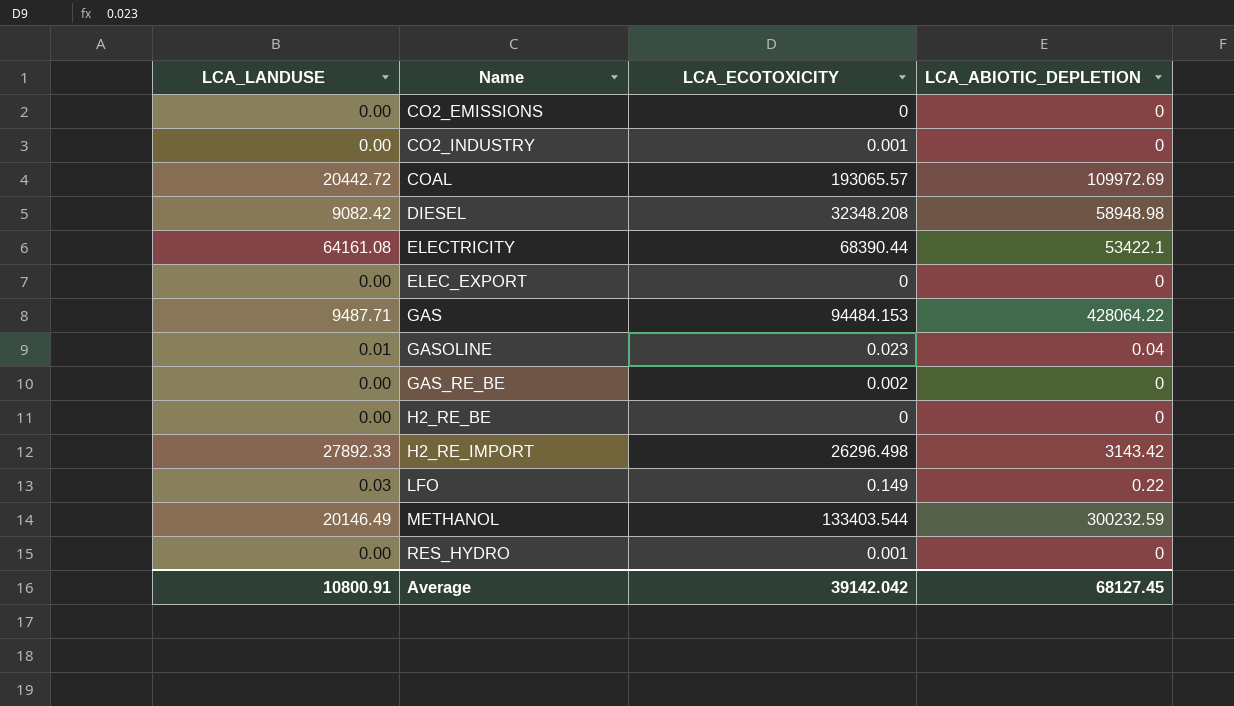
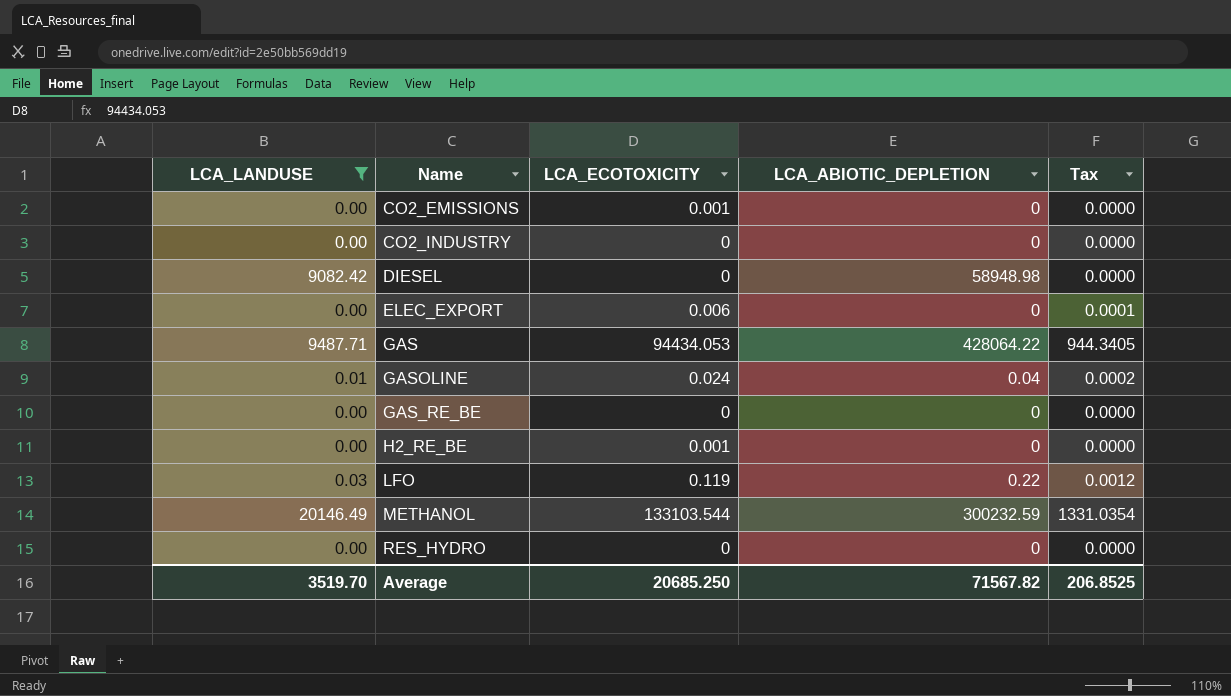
filter: none -> LCA_LANDUSE <= 20146.49
column Tax | formula: none -> [LCA_ECOTOXICITY] * 0.01
CO2_EMISSIONS | LCA_ECOTOXICITY: 0 -> 0.001
CO2_INDUSTRY | LCA_ECOTOXICITY: 0.001 -> 0
DIESEL | LCA_ECOTOXICITY: 32348.208 -> 0
ELEC_EXPORT | LCA_ECOTOXICITY: 0 -> 0.006
GAS | LCA_ECOTOXICITY: 94484.153 -> 94434.053
GASOLINE | LCA_ECOTOXICITY: 0.023 -> 0.024
GAS_RE_BE | LCA_ECOTOXICITY: 0.002 -> 0
H2_RE_BE | LCA_ECOTOXICITY: 0 -> 0.001
LFO | LCA_ECOTOXICITY: 0.149 -> 0.119
METHANOL | LCA_ECOTOXICITY: 133403.544 -> 133103.544
RES_HYDRO | LCA_ECOTOXICITY: 0.001 -> 0
Average | LCA_LANDUSE: 10800.91 -> 3519.70
Average | LCA_ECOTOXICITY: 39142.042 -> 20685.250
Average | LCA_ABIOTIC_DEPLETION: 68127.45 -> 71567.82

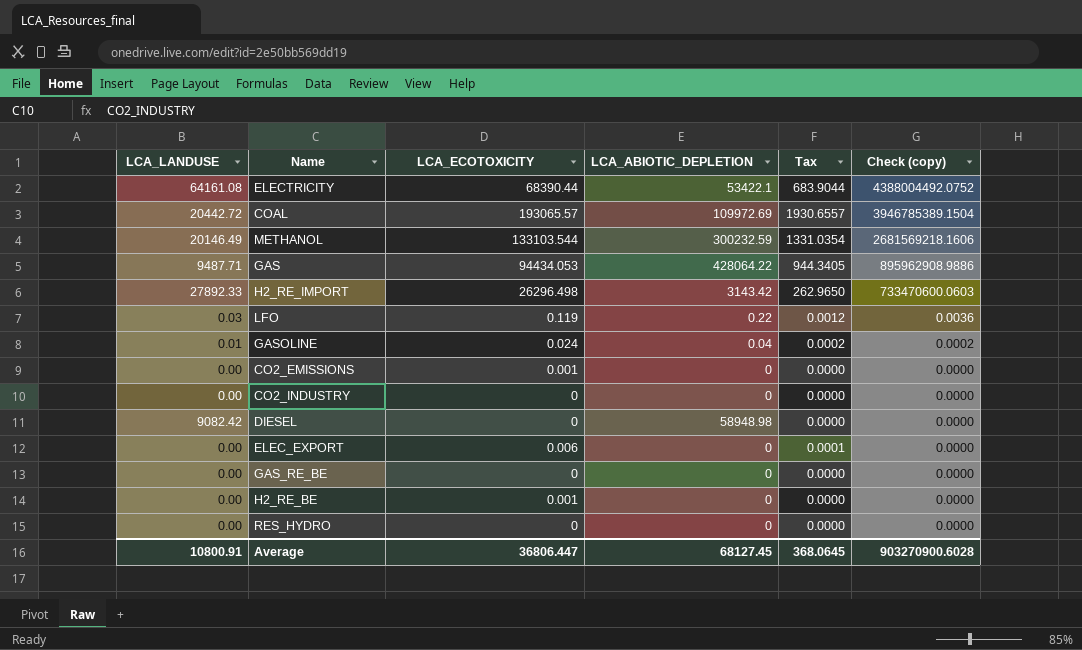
filter: LCA_LANDUSE <= 20146.49 -> none
row order: none -> Check (copy) descending
column Check (copy) | formula: none -> [LCA_LANDUSE] * [LCA_ECOTOXICITY]
Average | LCA_LANDUSE: 3519.70 -> 10800.91
Average | LCA_ECOTOXICITY: 20685.250 -> 36806.447
Average | LCA_ABIOTIC_DEPLETION: 71567.82 -> 68127.45
Average | Tax: 206.8525 -> 368.0645

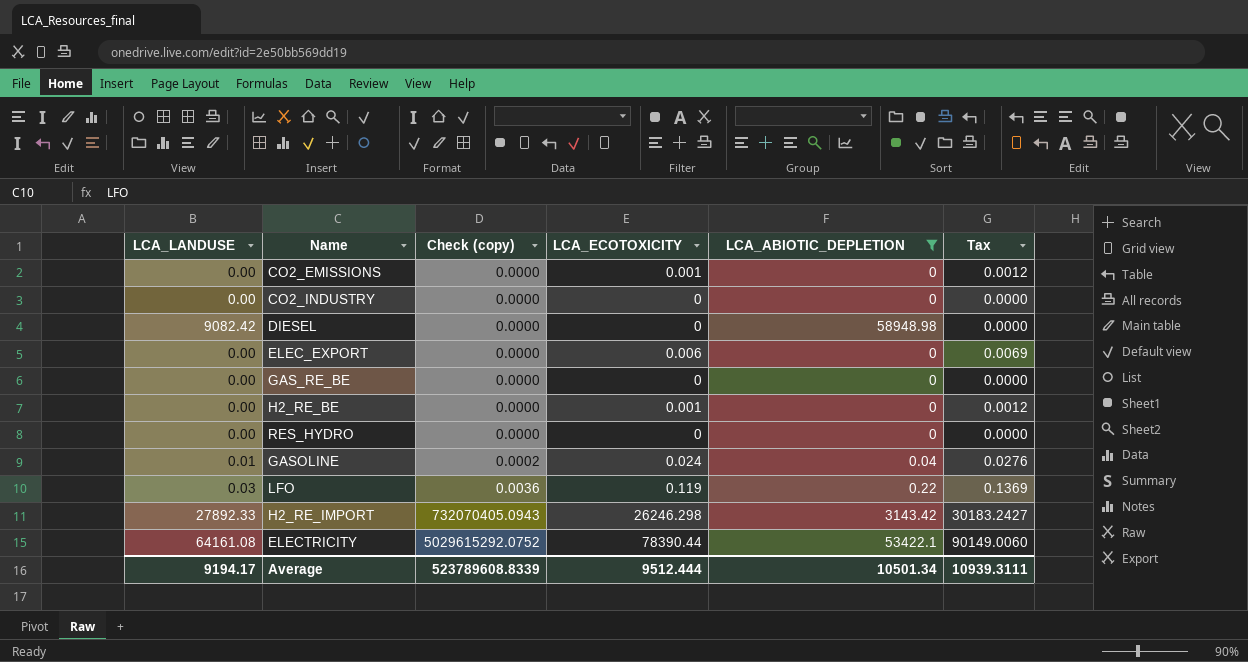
filter: none -> LCA_ABIOTIC_DEPLETION <= 58948.98
row order: Check (copy) descending -> Check (copy) ascending
column Check (copy) | position: 6 -> 3
column Tax | formula: [LCA_ECOTOXICITY] * 0.01 -> [LCA_ECOTOXICITY] * 1.15
H2_RE_IMPORT | Check (copy): 733470600.0603 -> 732070405.0943
H2_RE_IMPORT | LCA_ECOTOXICITY: 26296.498 -> 26246.298
ELECTRICITY | Check (copy): 4388004492.0752 -> 5029615292.0752
ELECTRICITY | LCA_ECOTOXICITY: 68390.44 -> 78390.44
Average | LCA_LANDUSE: 10800.91 -> 9194.17
Average | Check (copy): 903270900.6028 -> 523789608.8339
Average | LCA_ECOTOXICITY: 36806.447 -> 9512.444
Average | LCA_ABIOTIC_DEPLETION: 68127.45 -> 10501.34
Average | Tax: 368.0645 -> 10939.3111

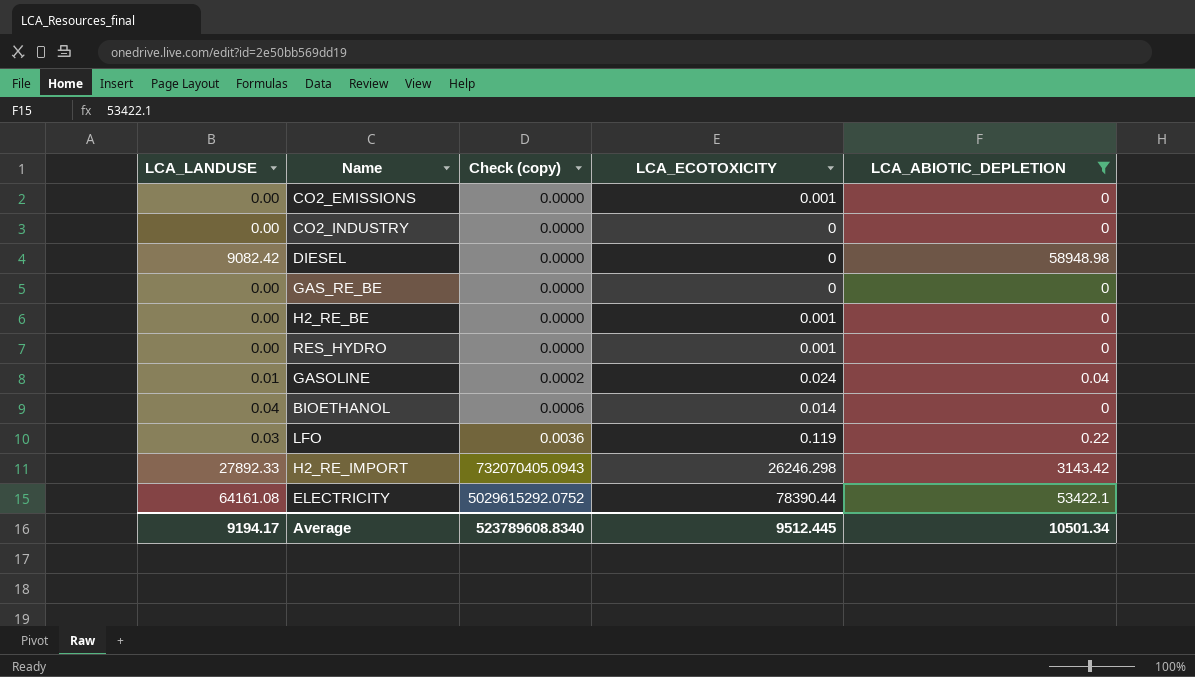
column Tax | formula: [LCA_ECOTOXICITY] * 1.15 -> none
row ELEC_EXPORT: 0.00 | 0.0000 | 0.006 | 0 | 0.0069 -> none
RES_HYDRO | LCA_ECOTOXICITY: 0 -> 0.001
row BIOETHANOL: none -> 0.04 | 0.0006 | 0.014 | 0
Average | Check (copy): 523789608.8339 -> 523789608.8340
Average | LCA_ECOTOXICITY: 9512.444 -> 9512.445

